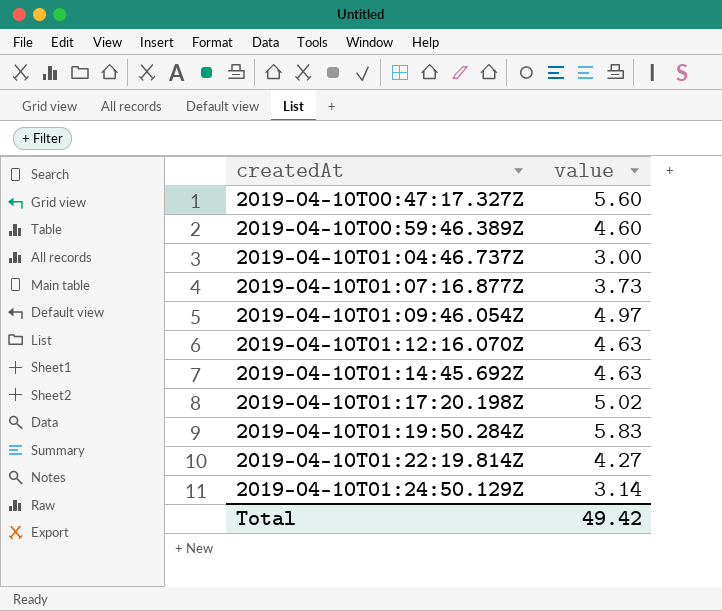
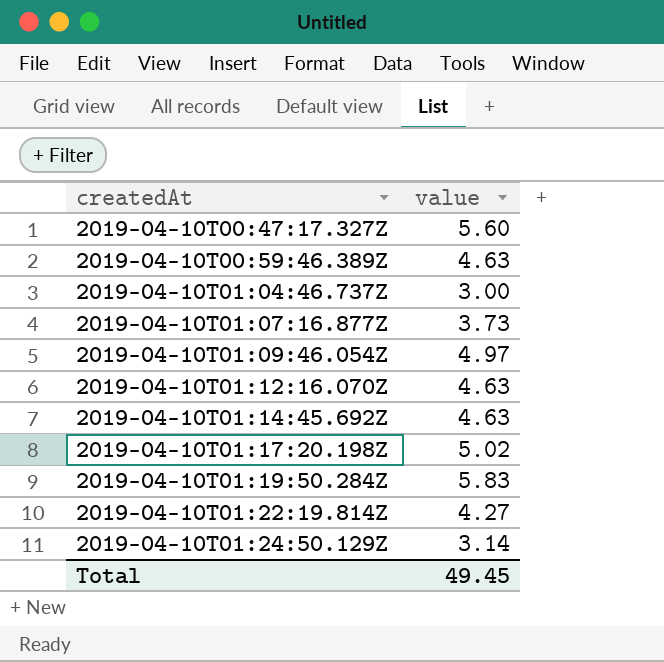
2019-04-10T00:59:46.389Z | value: 4.60 -> 4.63
Total | value: 49.42 -> 49.45

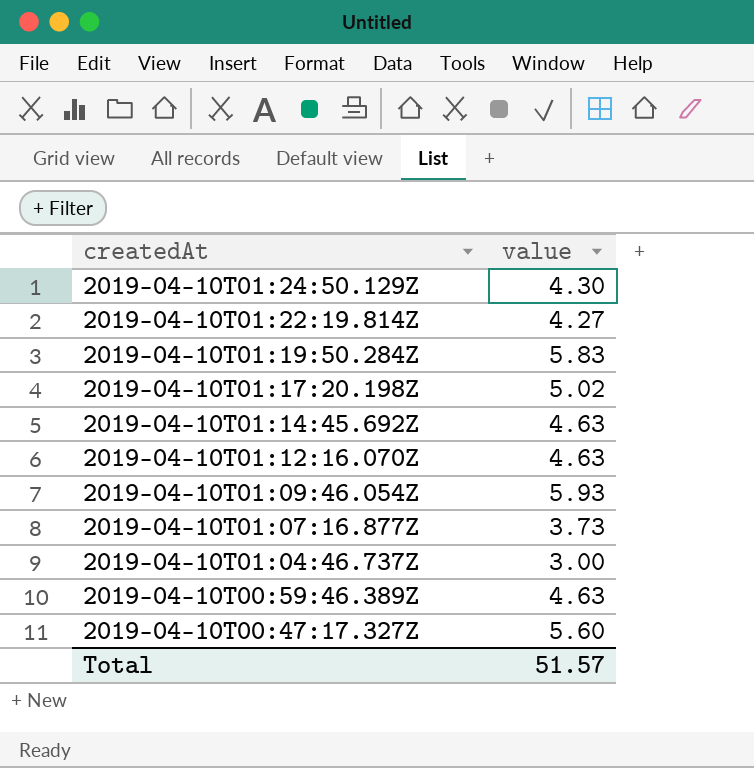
row order: createdAt ascending -> createdAt descending
2019-04-10T01:24:50.129Z | value: 3.14 -> 4.30
2019-04-10T01:09:46.054Z | value: 4.97 -> 5.93
Total | value: 49.45 -> 51.57

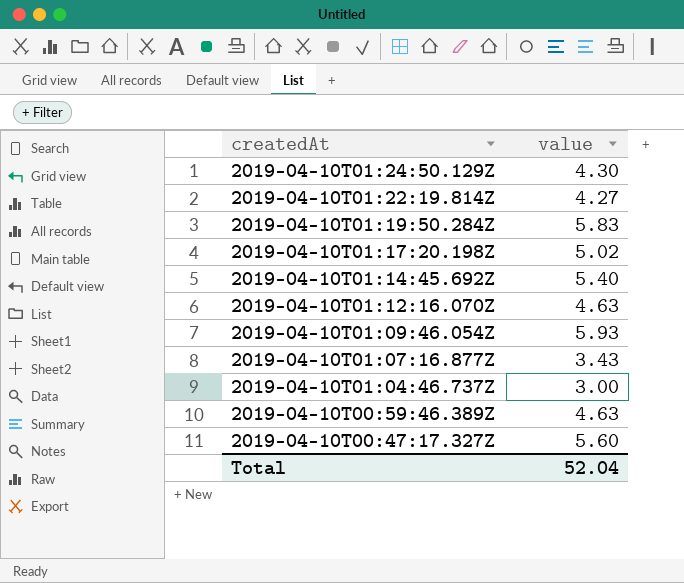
2019-04-10T01:14:45.692Z | value: 4.63 -> 5.40
2019-04-10T01:07:16.877Z | value: 3.73 -> 3.43
Total | value: 51.57 -> 52.04

